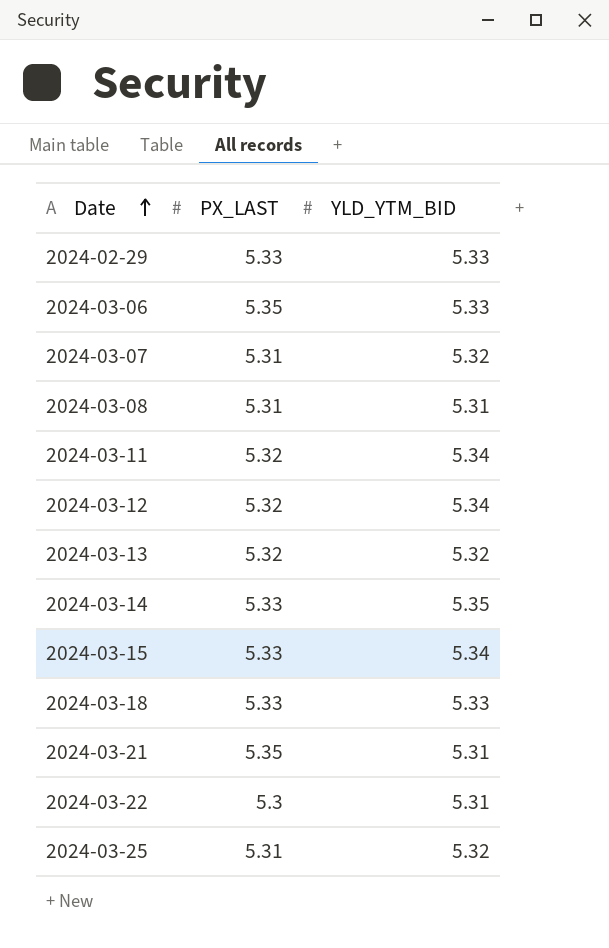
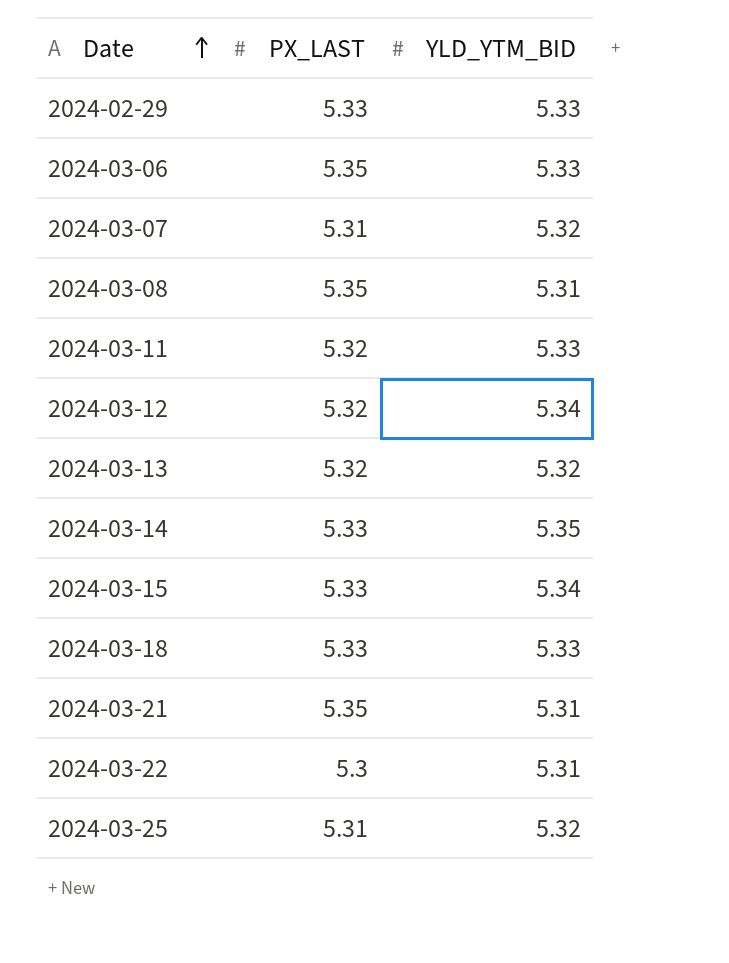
2024-03-08 | PX_LAST: 5.31 -> 5.35
2024-03-11 | YLD_YTM_BID: 5.34 -> 5.33

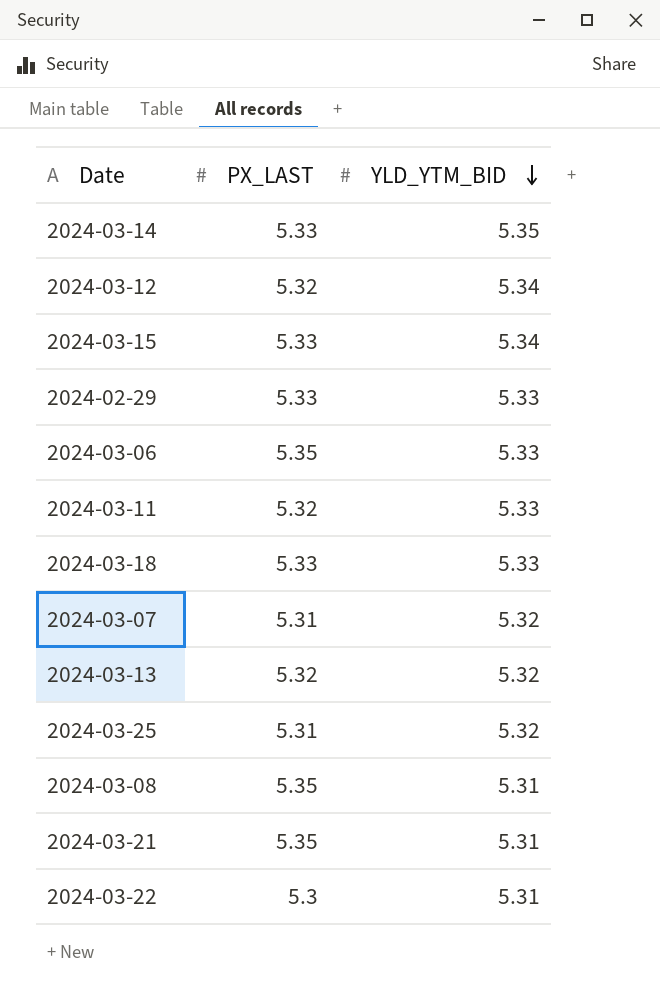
row order: Date ascending -> YLD_YTM_BID descending

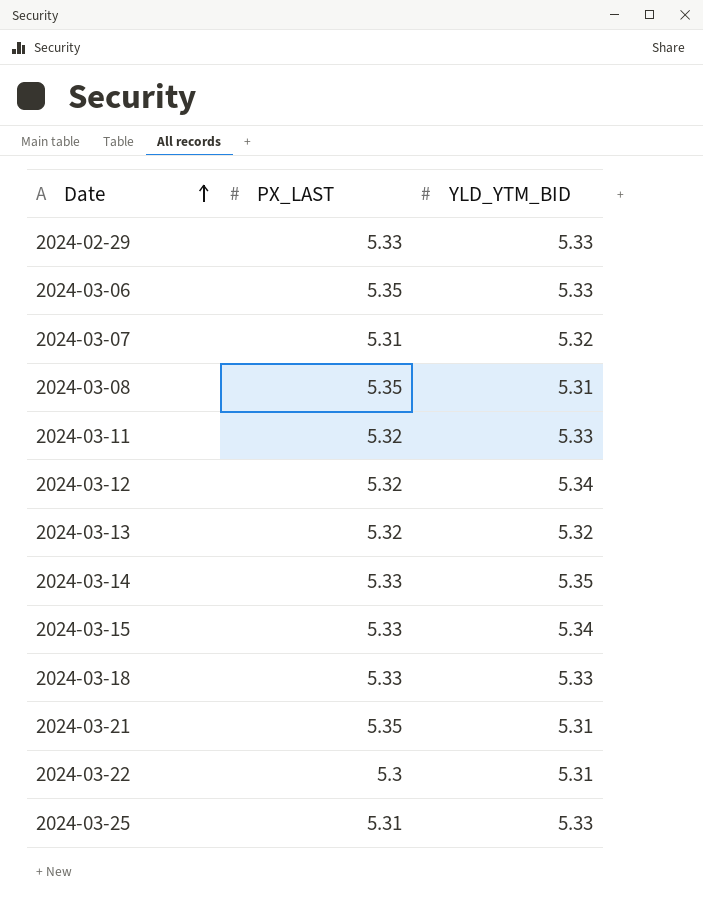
row order: YLD_YTM_BID descending -> Date ascending
2024-03-25 | YLD_YTM_BID: 5.32 -> 5.33

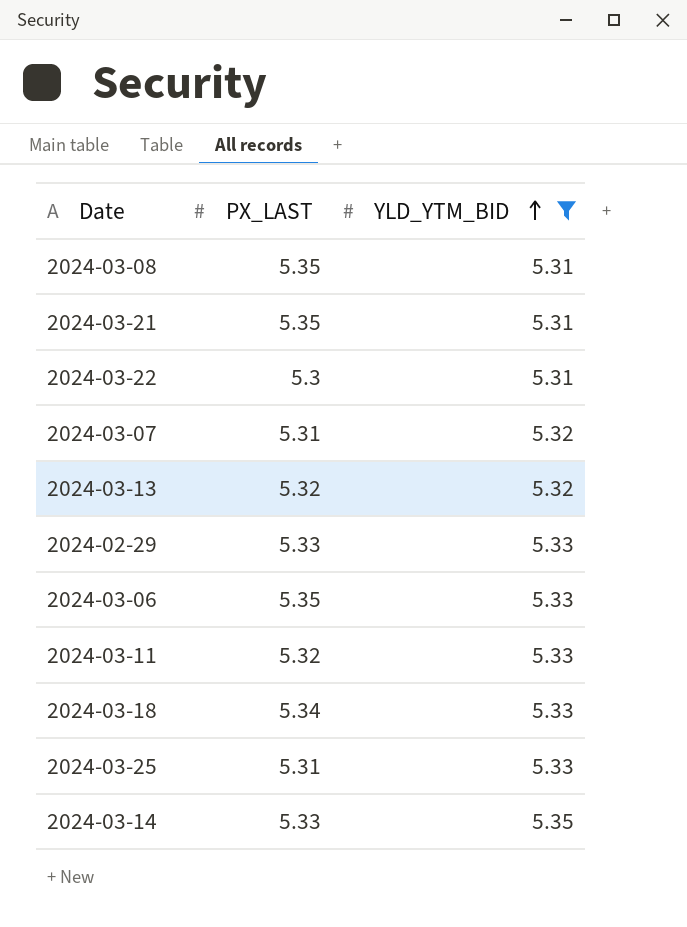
filter: none -> YLD_YTM_BID != 5.34
row order: Date ascending -> YLD_YTM_BID ascending
2024-03-18 | PX_LAST: 5.33 -> 5.34

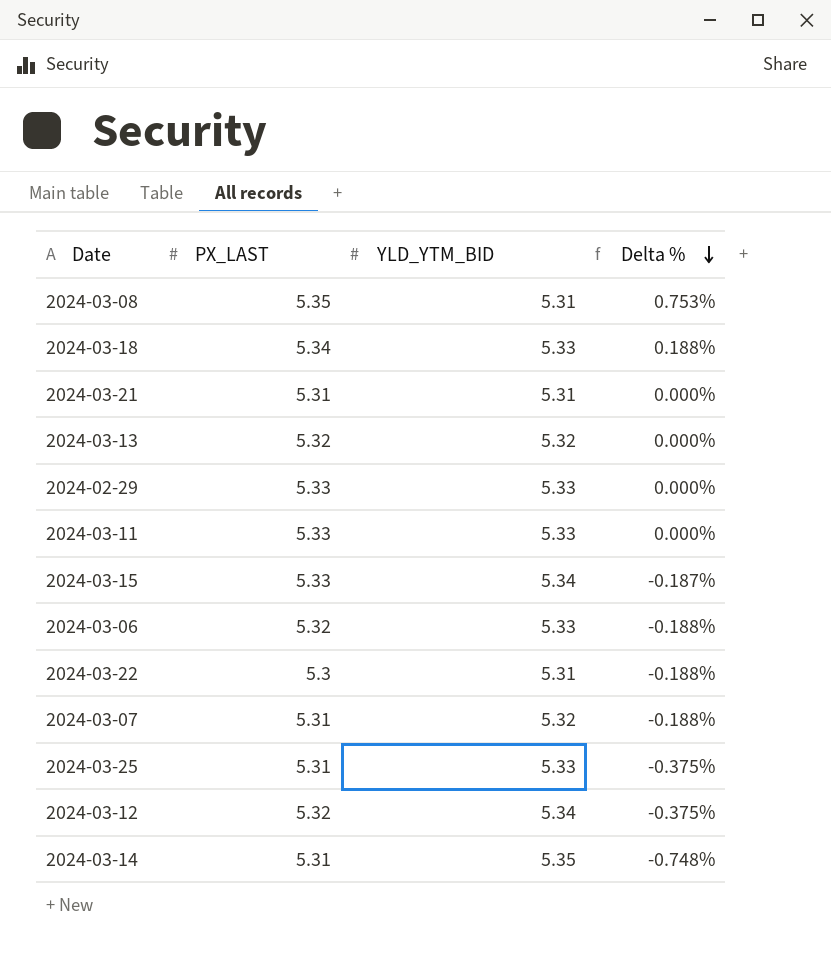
filter: YLD_YTM_BID != 5.34 -> none
row order: YLD_YTM_BID ascending -> Delta % descending
column Delta % | formula: none -> ([PX_LAST] - [YLD_YTM_BID]) / [YLD_YTM_BID]
2024-03-21 | PX_LAST: 5.35 -> 5.31
2024-03-11 | PX_LAST: 5.32 -> 5.33
2024-03-06 | PX_LAST: 5.35 -> 5.32
2024-03-14 | PX_LAST: 5.33 -> 5.31

